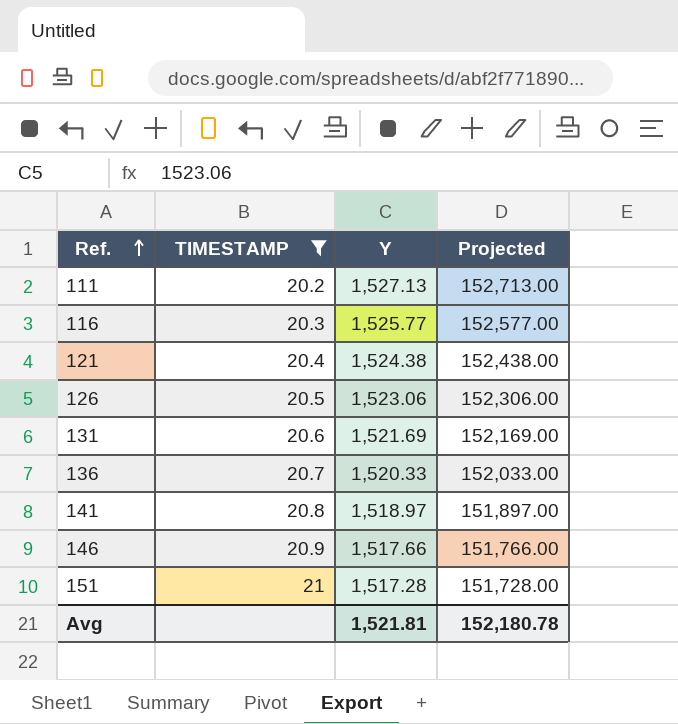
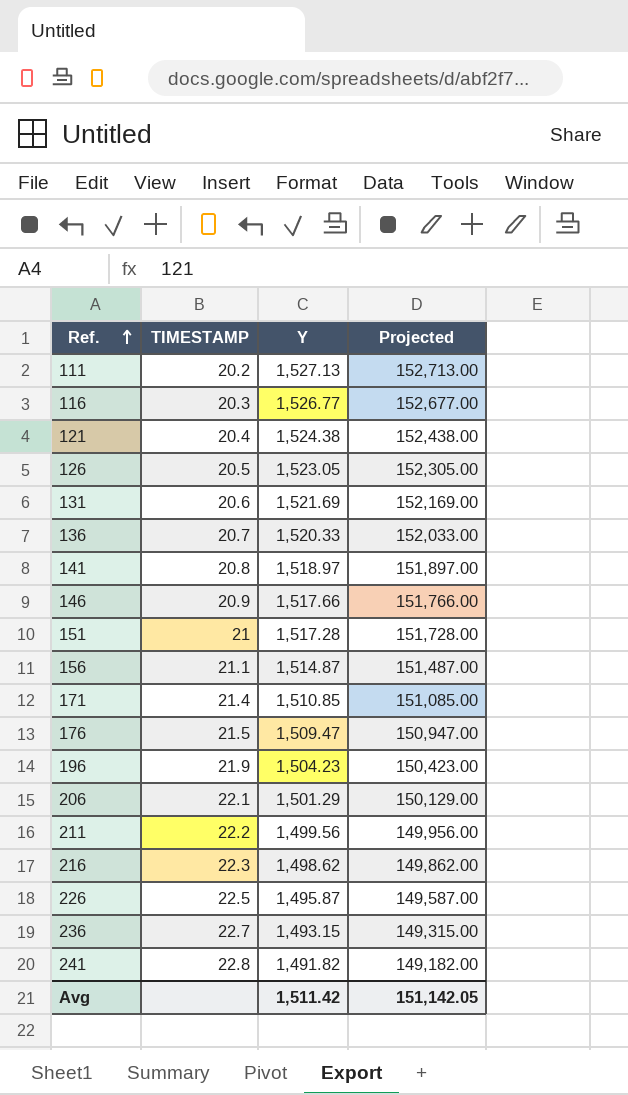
filter: TIMESTAMP <= 21 -> none
116 | Y: 1,525.77 -> 1,526.77
116 | Projected: 152,577.00 -> 152,677.00
126 | Y: 1,523.06 -> 1,523.05
126 | Projected: 152,306.00 -> 152,305.00
Avg | Y: 1,521.81 -> 1,511.42
Avg | Projected: 152,180.78 -> 151,142.05

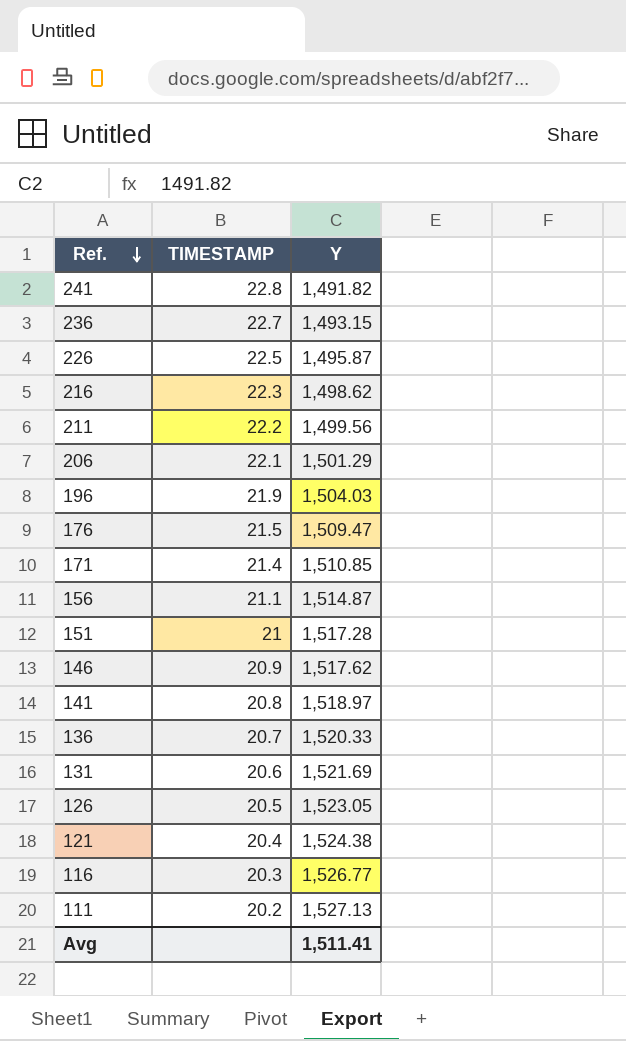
row order: Ref. ascending -> Ref. descending
column Projected | formula: [Y] * 100 -> none
196 | Y: 1,504.23 -> 1,504.03
146 | Y: 1,517.66 -> 1,517.62
Avg | Y: 1,511.42 -> 1,511.41

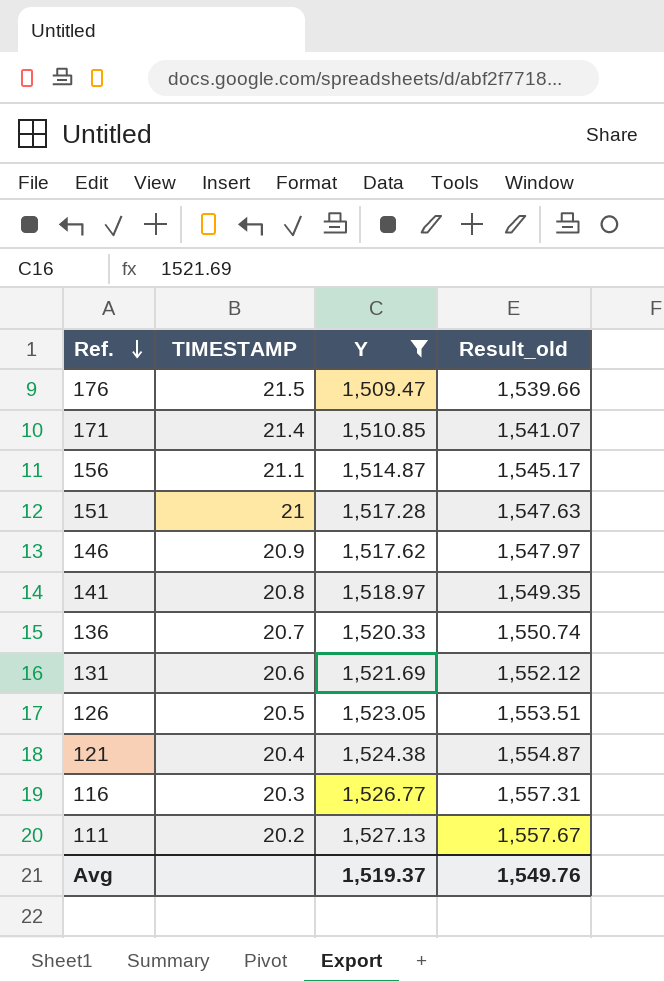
filter: none -> Y >= 1,509.47
column Result_old | formula: none -> [Y] * 1.02
Avg | Y: 1,511.41 -> 1,519.37

